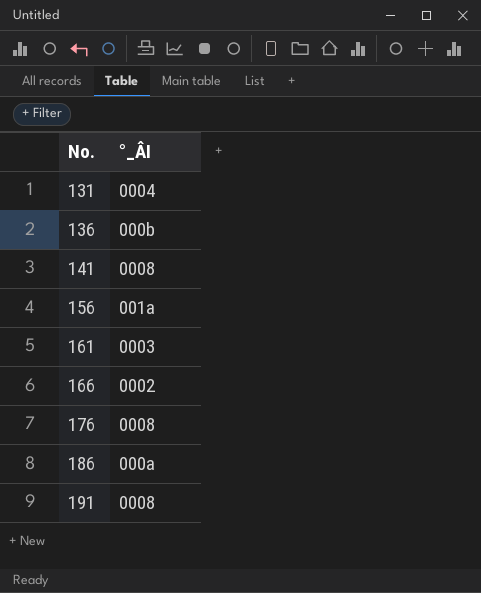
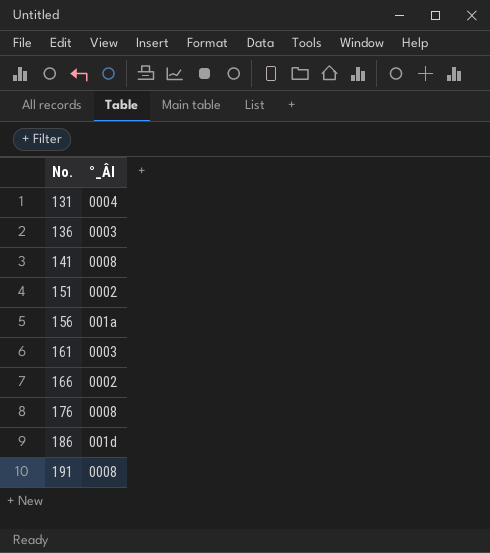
136 | °_ÂI: 000b -> 0003
row 151: none -> 0002
186 | °_ÂI: 000a -> 001d

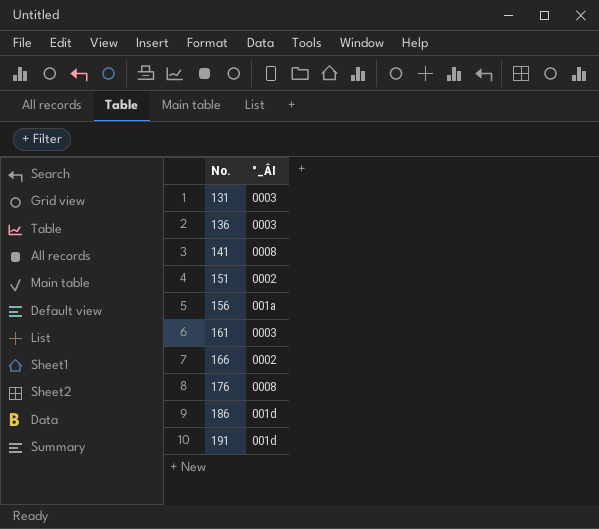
131 | °_ÂI: 0004 -> 0003
191 | °_ÂI: 0008 -> 001d

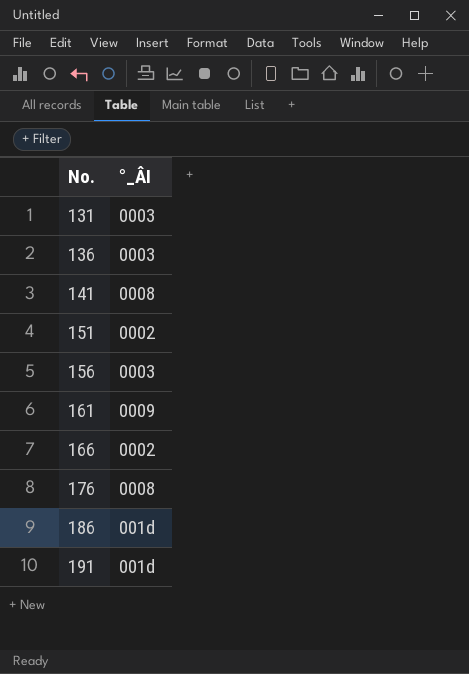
156 | °_ÂI: 001a -> 0003
161 | °_ÂI: 0003 -> 0009

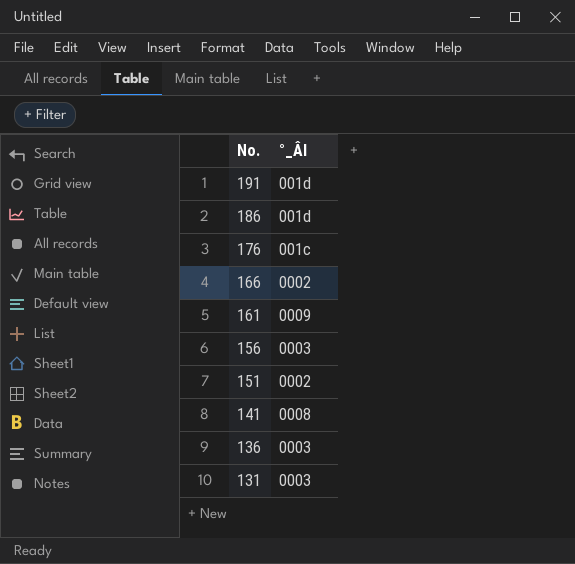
row order: No. ascending -> No. descending
176 | °_ÂI: 0008 -> 001c

